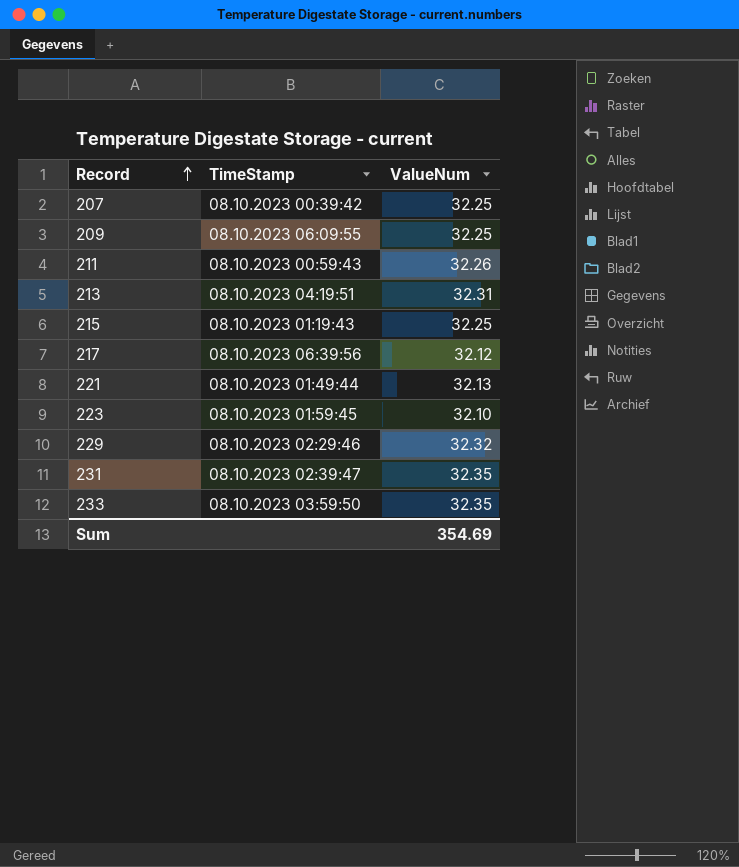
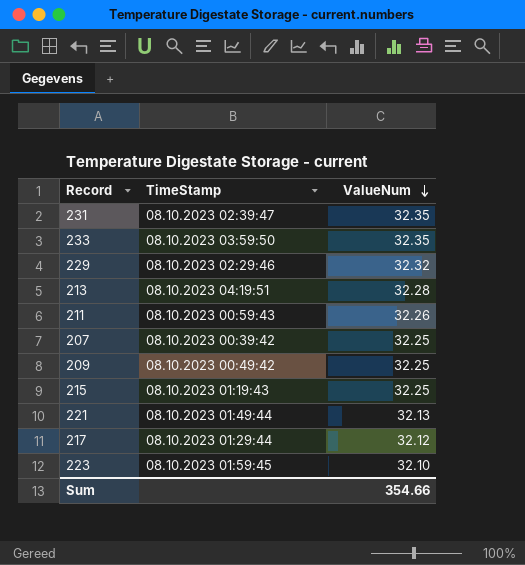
row order: Record ascending -> ValueNum descending
213 | ValueNum: 32.31 -> 32.28
209 | TimeStamp: 08.10.2023 06:09:55 -> 08.10.2023 00:49:42
217 | TimeStamp: 08.10.2023 06:39:56 -> 08.10.2023 01:29:44
Sum | ValueNum: 354.69 -> 354.66

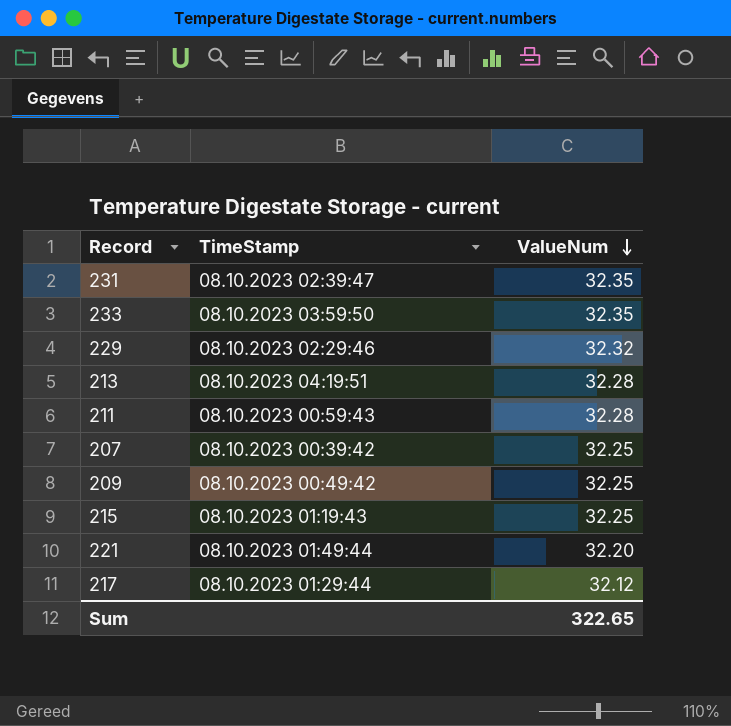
row 223: 08.10.2023 01:59:45 | 32.10 -> none
211 | ValueNum: 32.26 -> 32.28
221 | ValueNum: 32.13 -> 32.20
Sum | ValueNum: 354.66 -> 322.65

